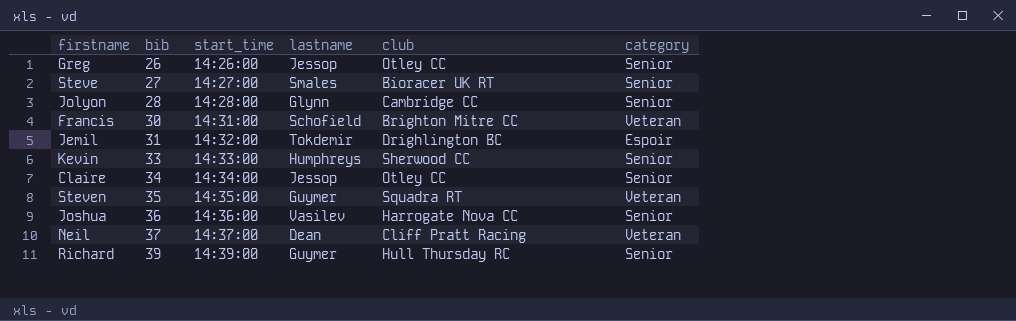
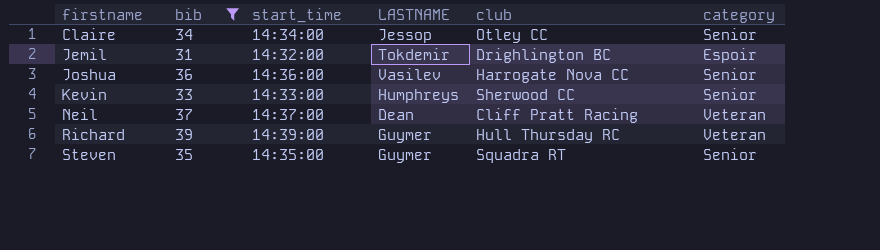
filter: none -> bib >= 31
row order: bib ascending -> firstname ascending
column name: lastname -> LASTNAME
Richard | category: Senior -> Veteran
Steven | category: Veteran -> Senior

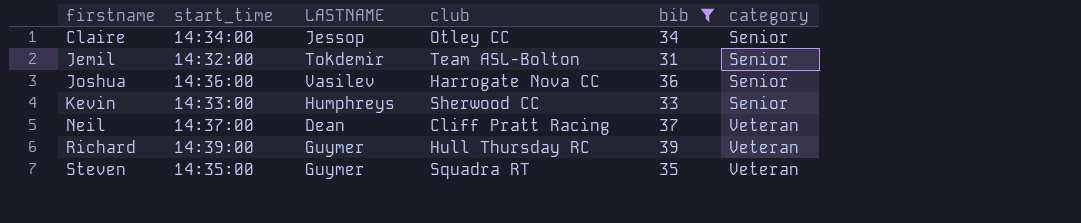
column bib | position: 2 -> 5
Jemil | club: Drighlington BC -> Team ASL-Bolton
Jemil | category: Espoir -> Senior
Steven | category: Senior -> Veteran

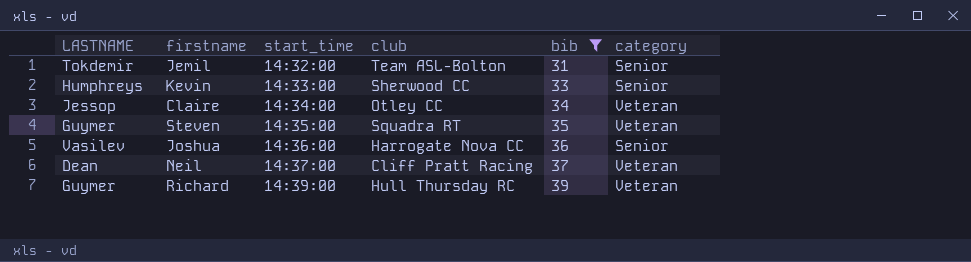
row order: firstname ascending -> start_time ascending
column LASTNAME | position: 3 -> 1
Claire | category: Senior -> Veteran

